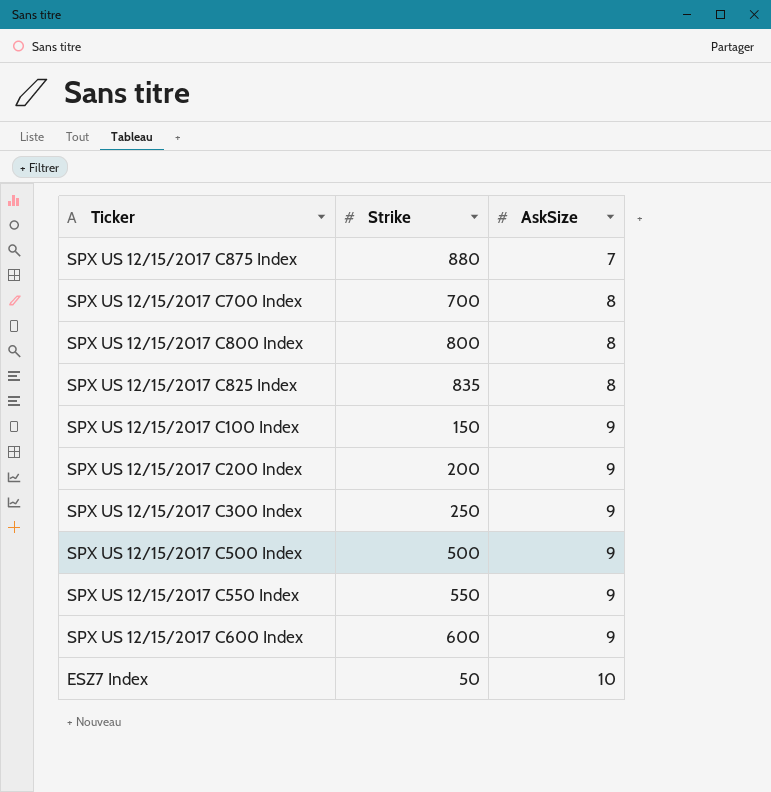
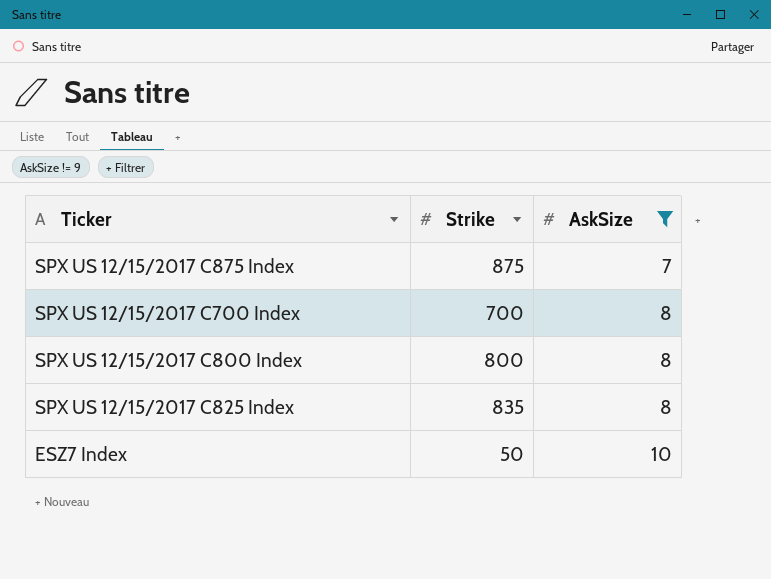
filter: none -> AskSize != 9
SPX US 12/15/2017 C875 Index | Strike: 880 -> 875

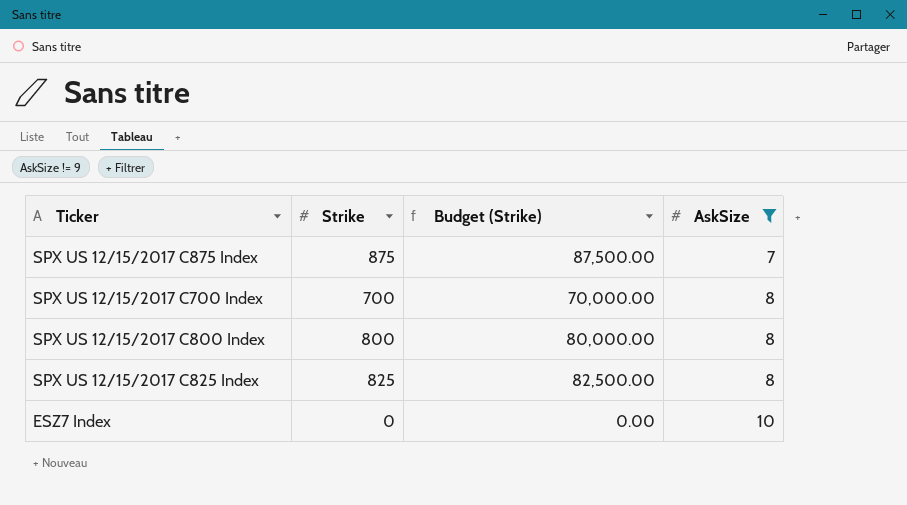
column Budget (Strike) | formula: none -> [Strike] * 100
SPX US 12/15/2017 C825 Index | Strike: 835 -> 825
ESZ7 Index | Strike: 50 -> 0

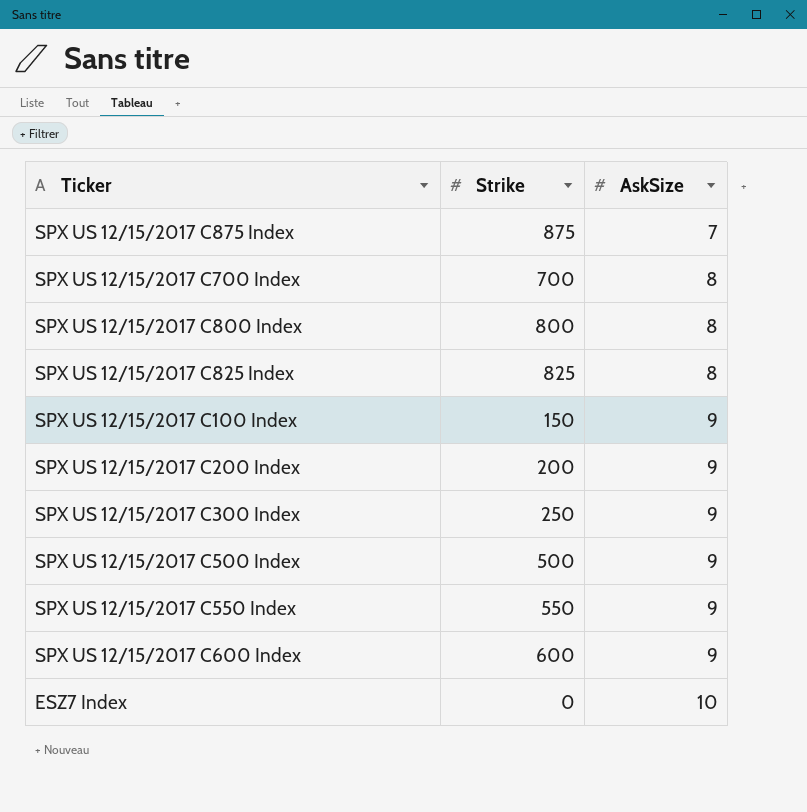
filter: AskSize != 9 -> none
column Budget (Strike) | formula: [Strike] * 100 -> none

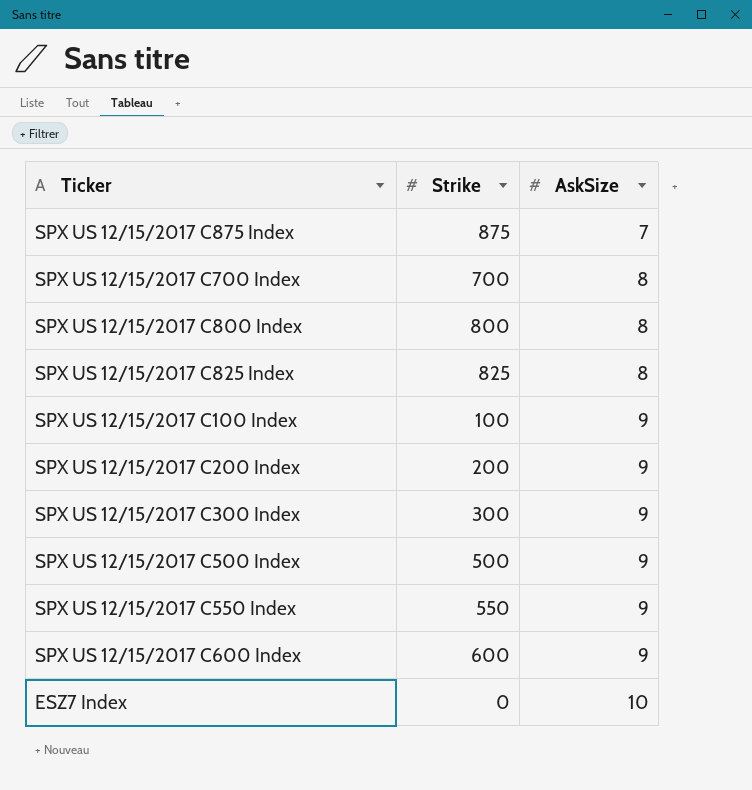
SPX US 12/15/2017 C100 Index | Strike: 150 -> 100
SPX US 12/15/2017 C300 Index | Strike: 250 -> 300

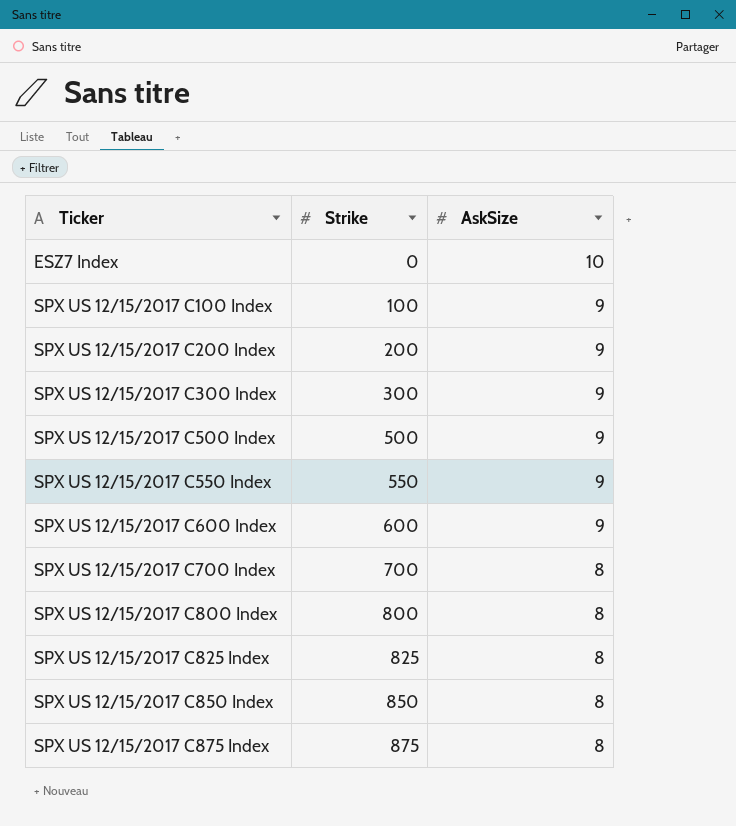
row order: AskSize ascending -> Ticker ascending
row SPX US 12/15/2017 C850 Index: none -> 850 | 8
SPX US 12/15/2017 C875 Index | AskSize: 7 -> 8

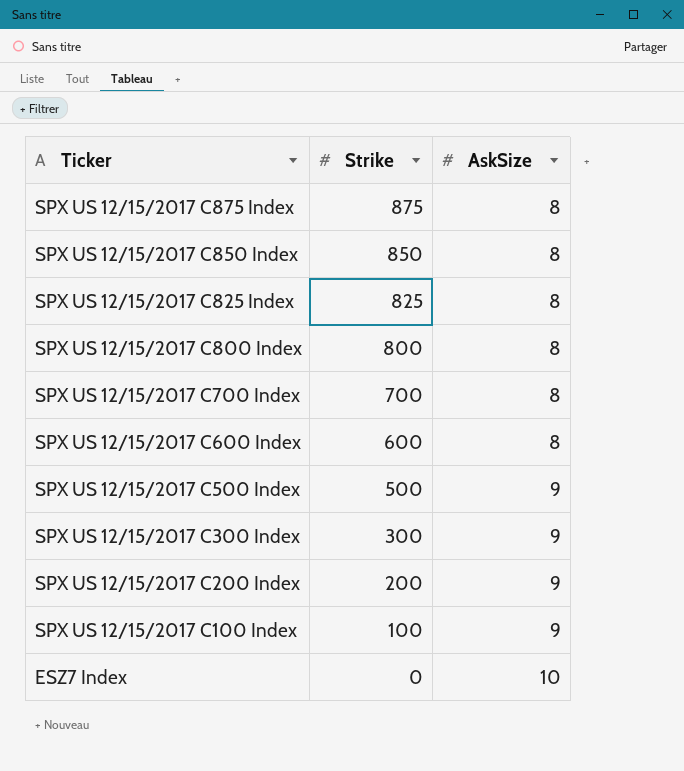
row order: Ticker ascending -> Ticker descending
row SPX US 12/15/2017 C550 Index: 550 | 9 -> none
SPX US 12/15/2017 C600 Index | AskSize: 9 -> 8

